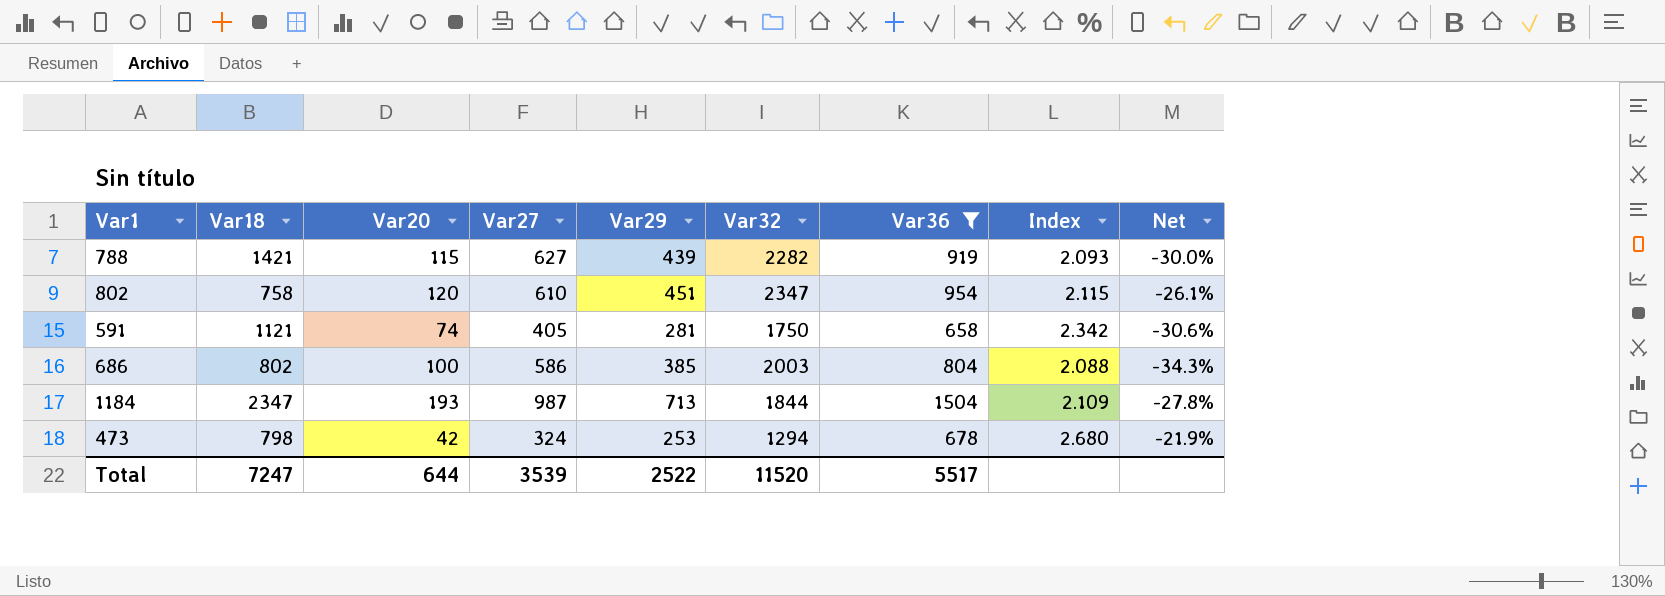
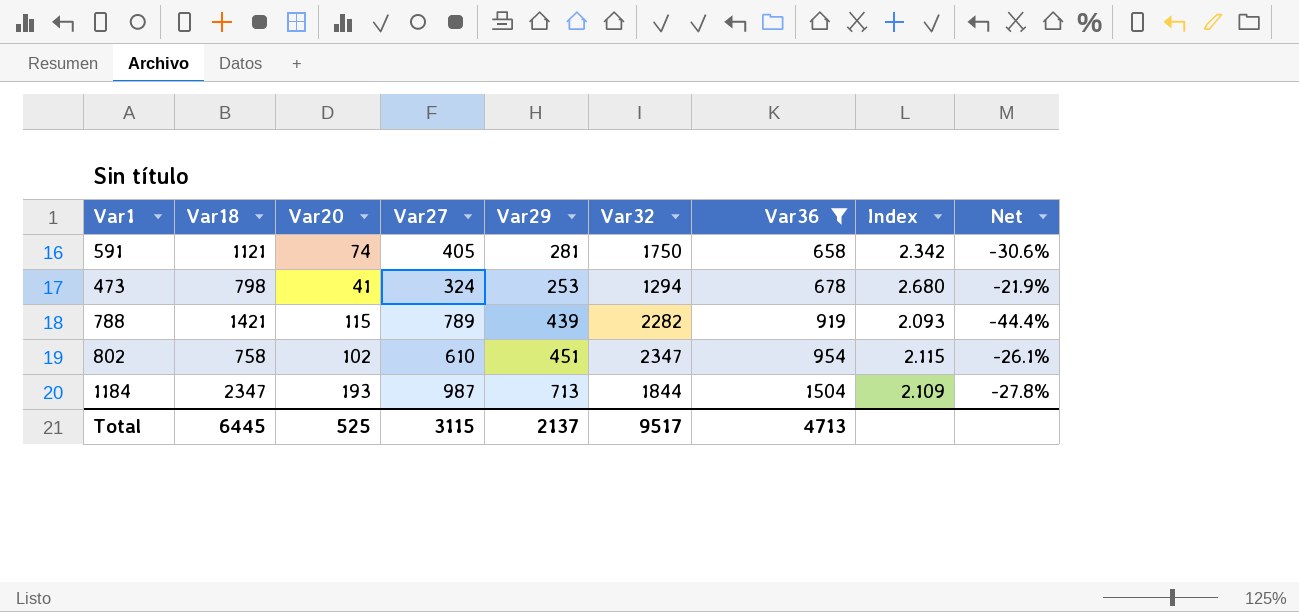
row order: none -> Var36 ascending
row 686: 802 | 100 | 586 | 385 | 2003 | 804 | 2.088 | -34.3% -> none
473 | Var20: 42 -> 41
788 | Var27: 627 -> 789
788 | Net: -30.0% -> -44.4%
802 | Var20: 120 -> 102
Total | Var18: 7247 -> 6445
Total | Var20: 644 -> 525
Total | Var27: 3539 -> 3115
Total | Var29: 2522 -> 2137
Total | Var32: 11520 -> 9517
Total | Var36: 5517 -> 4713

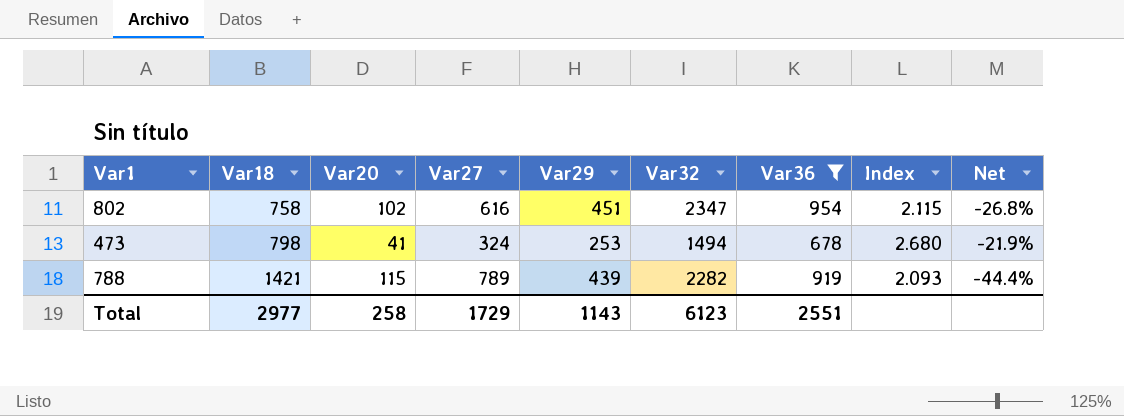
row order: Var36 ascending -> Var18 ascending
row 591: 1121 | 74 | 405 | 281 | 1750 | 658 | 2.342 | -30.6% -> none
row 1184: 2347 | 193 | 987 | 713 | 1844 | 1504 | 2.109 | -27.8% -> none
802 | Var27: 610 -> 616
802 | Net: -26.1% -> -26.8%
473 | Var32: 1294 -> 1494
Total | Var18: 6445 -> 2977
Total | Var20: 525 -> 258
Total | Var27: 3115 -> 1729
Total | Var29: 2137 -> 1143
Total | Var32: 9517 -> 6123
Total | Var36: 4713 -> 2551

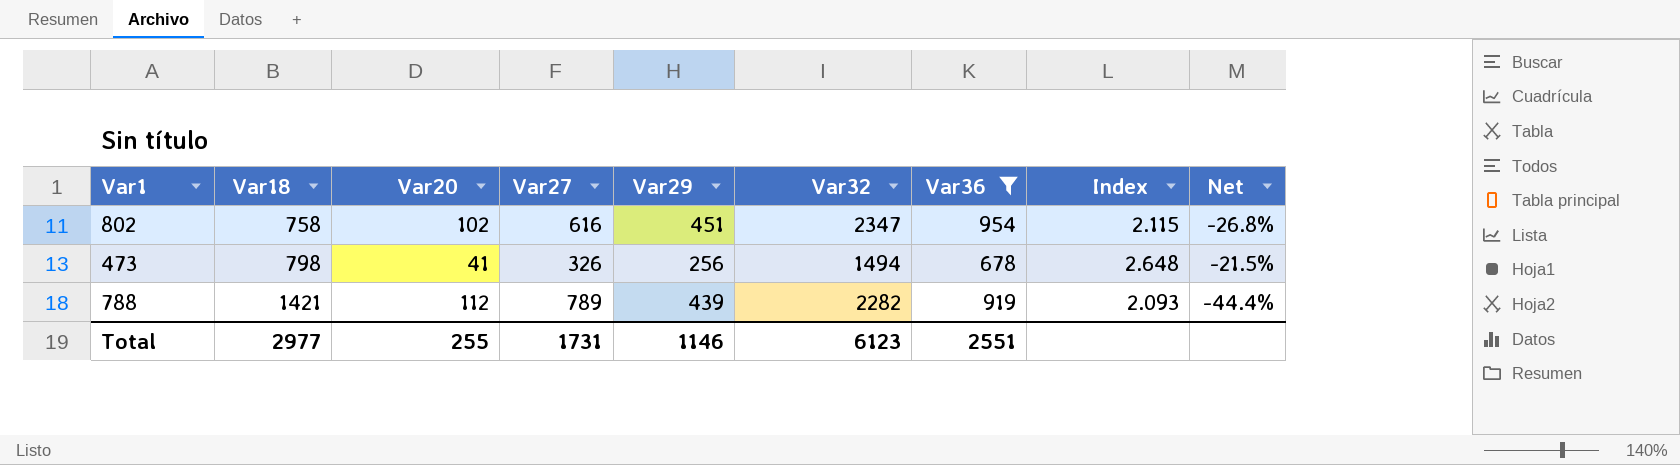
473 | Var27: 324 -> 326
473 | Var29: 253 -> 256
473 | Index: 2.680 -> 2.648
473 | Net: -21.9% -> -21.5%
788 | Var20: 115 -> 112
Total | Var20: 258 -> 255
Total | Var27: 1729 -> 1731
Total | Var29: 1143 -> 1146

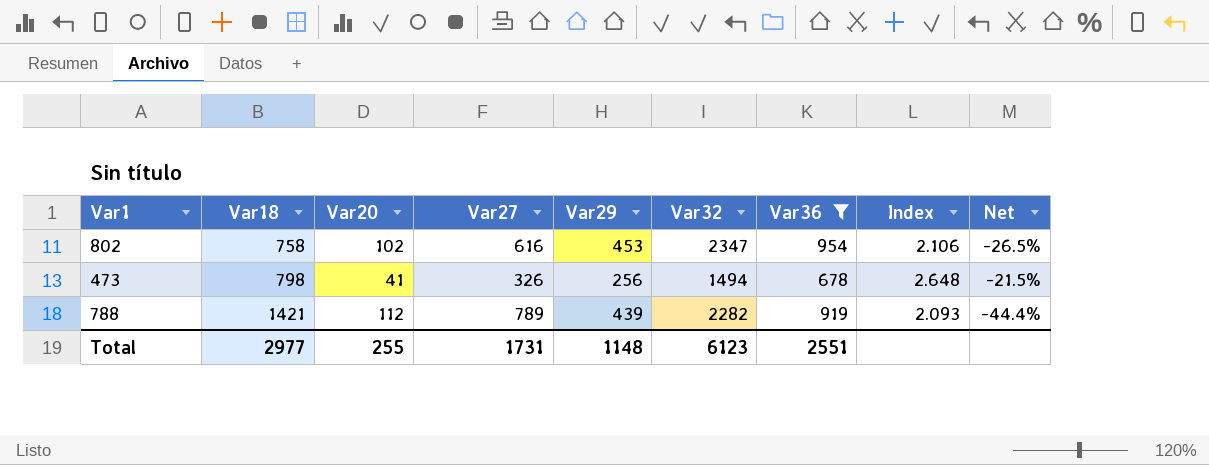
802 | Var29: 451 -> 453
802 | Index: 2.115 -> 2.106
802 | Net: -26.8% -> -26.5%
Total | Var29: 1146 -> 1148

